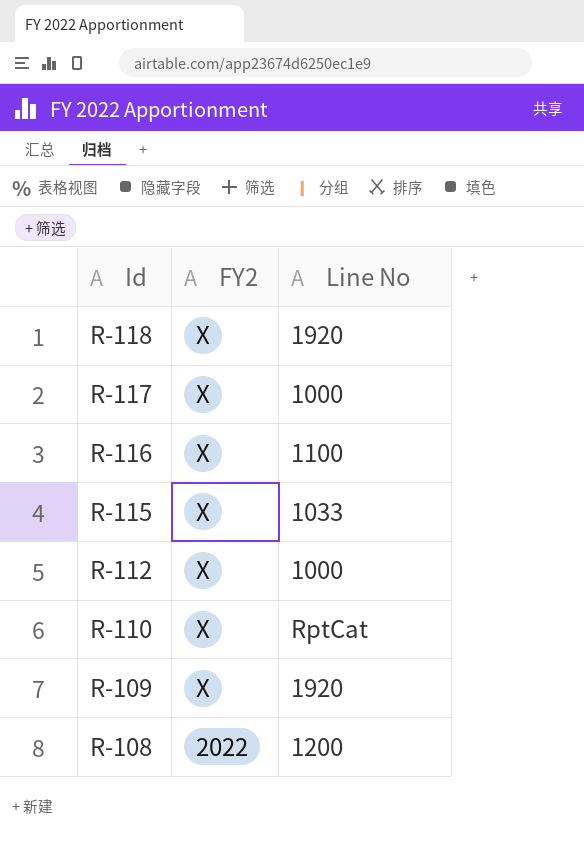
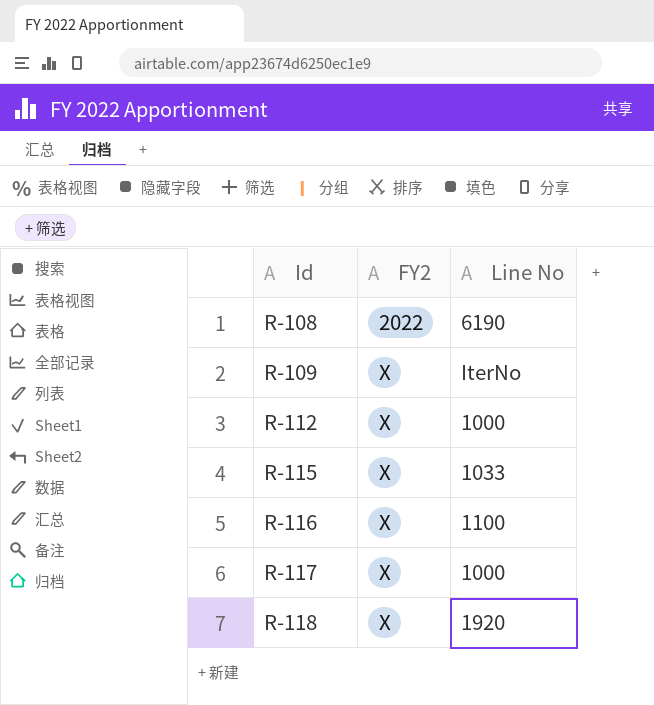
row order: Id descending -> Id ascending
row R-110: X | RptCat -> none
R-108 | Line No: 1200 -> 6190
R-109 | Line No: 1920 -> IterNo

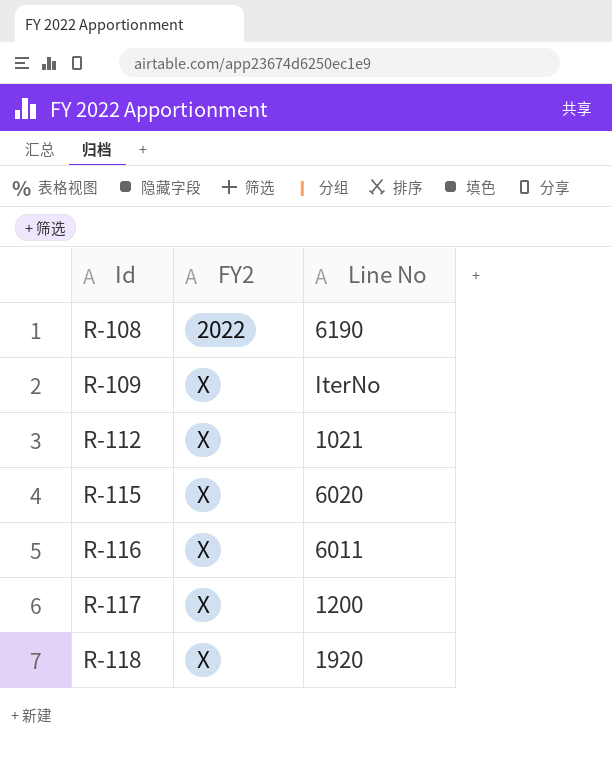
R-112 | Line No: 1000 -> 1021
R-115 | Line No: 1033 -> 6020
R-116 | Line No: 1100 -> 6011
R-117 | Line No: 1000 -> 1200

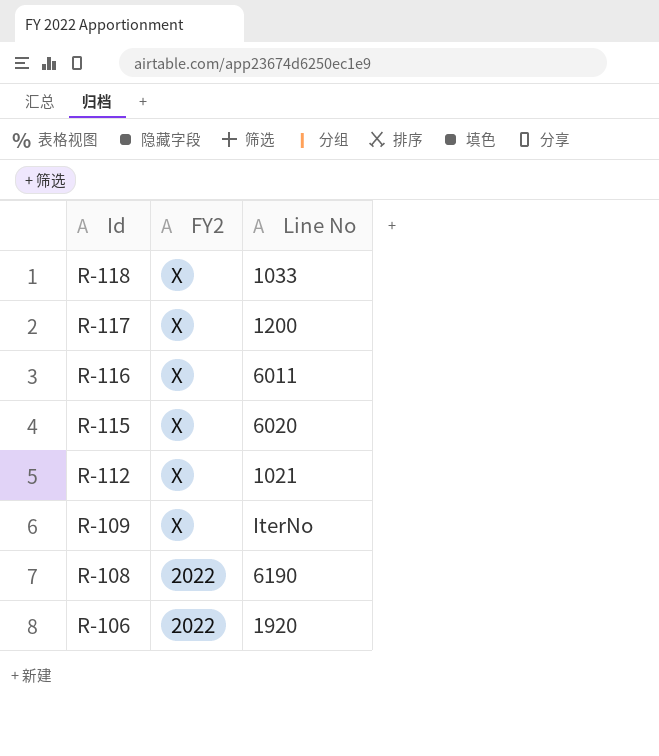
row order: Id ascending -> Id descending
R-118 | Line No: 1920 -> 1033
row R-106: none -> 2022 | 1920

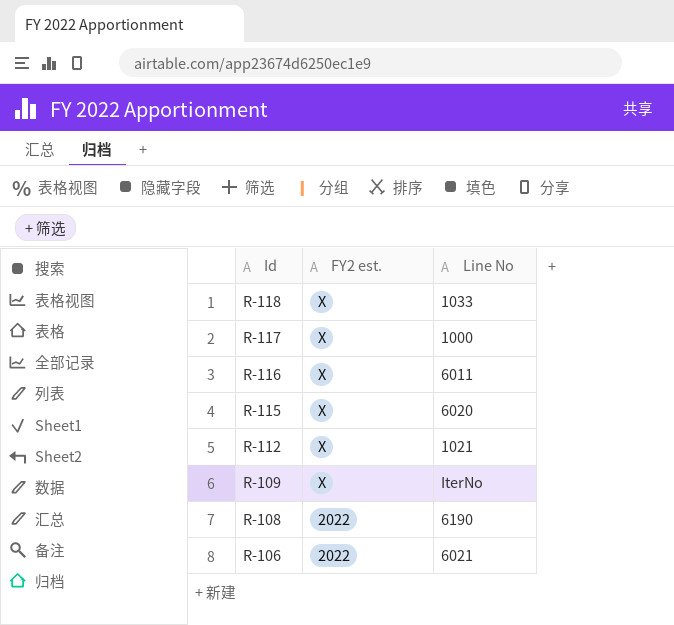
column name: FY2 -> FY2 est.
R-117 | Line No: 1200 -> 1000
R-106 | Line No: 1920 -> 6021

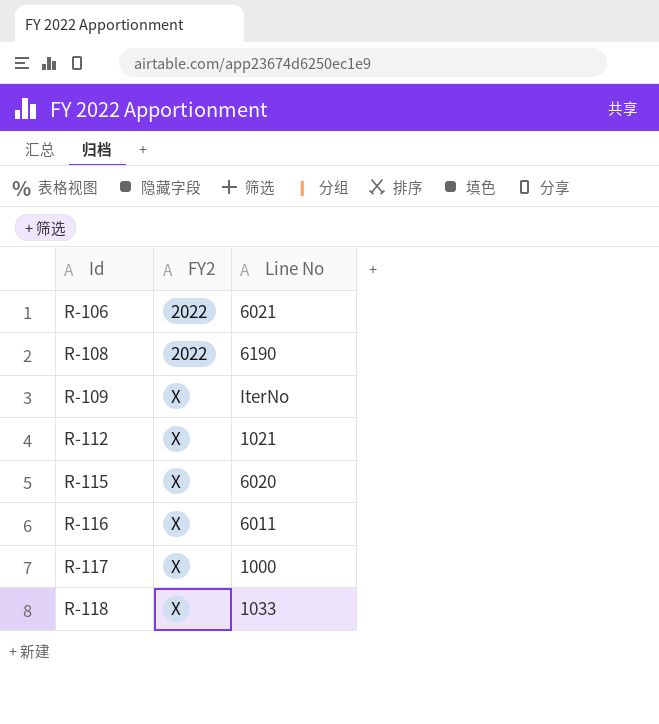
row order: Id descending -> Id ascending
column name: FY2 est. -> FY2

